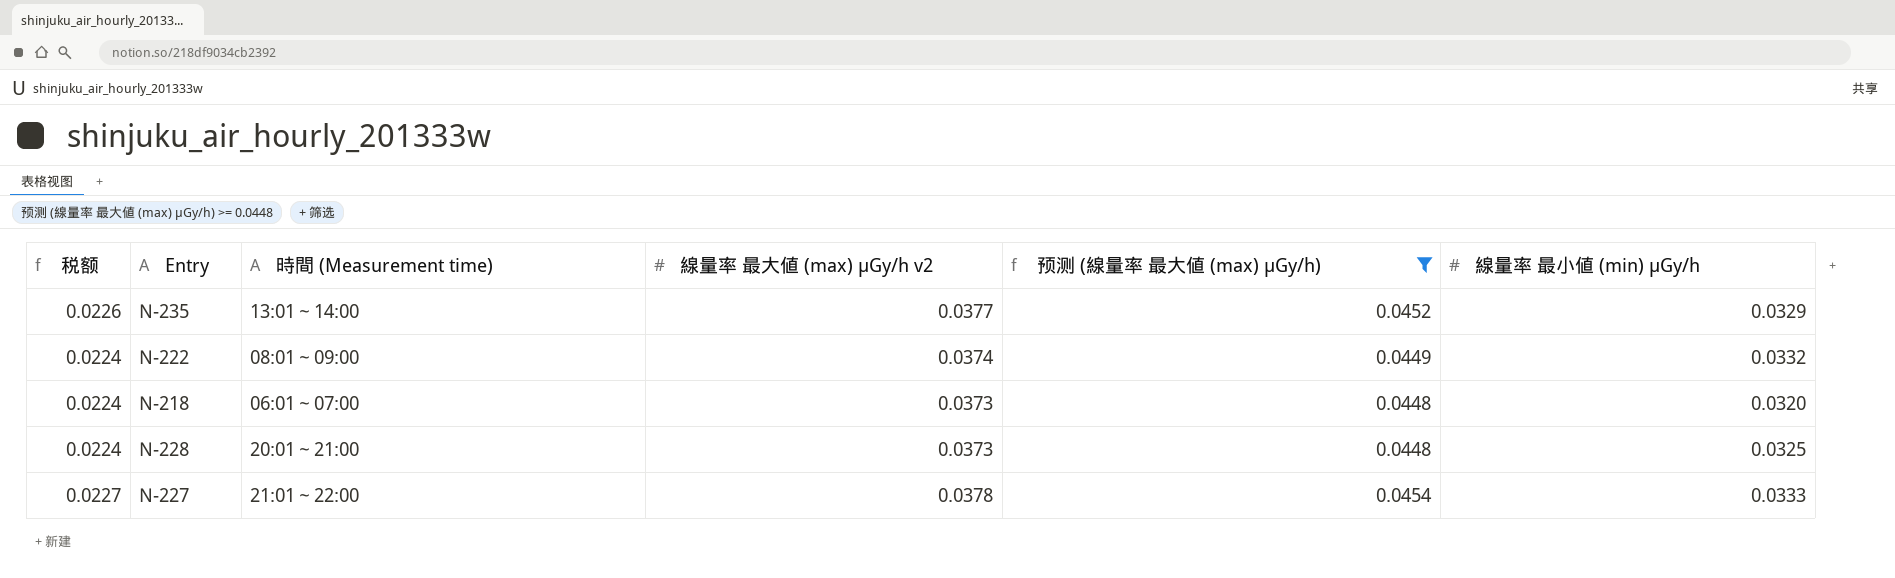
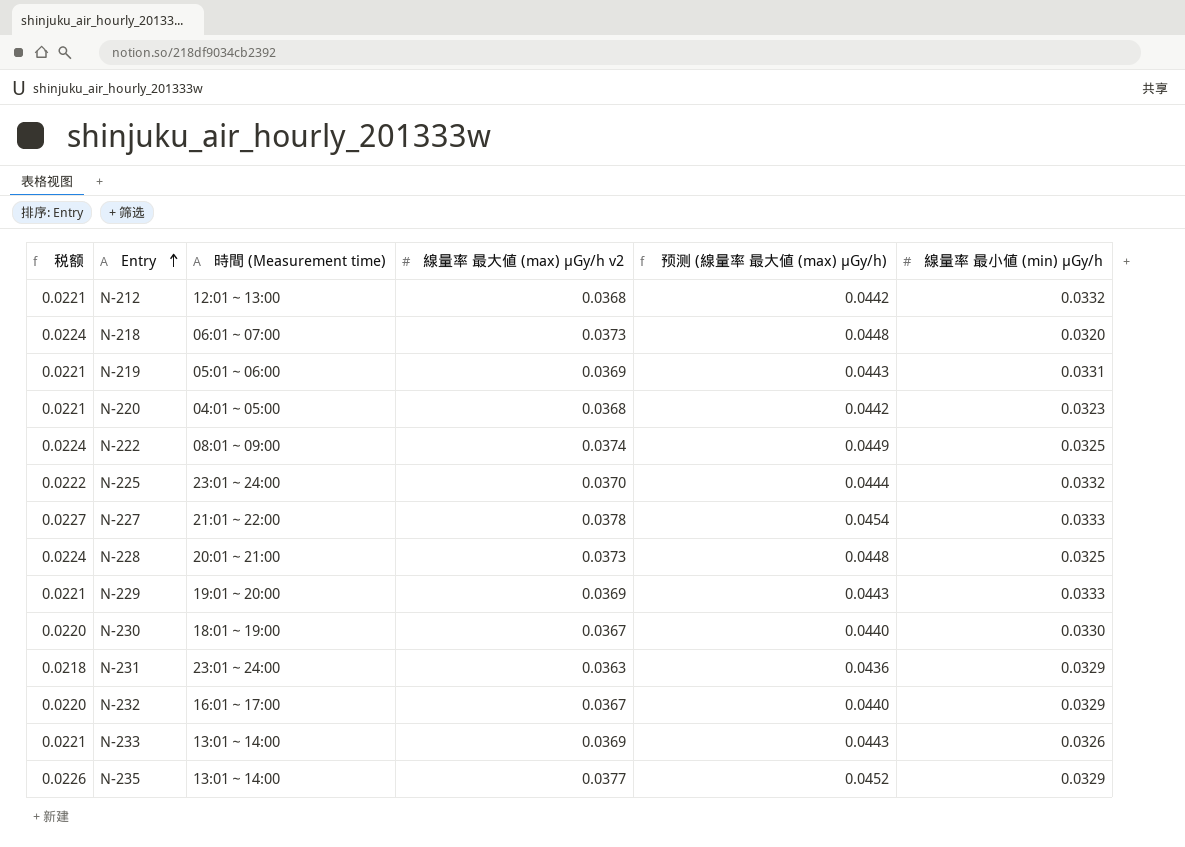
filter: 预测 (線量率 最大値 (max) μGy/h) >= 0.0448 -> none
row order: none -> Entry ascending
N-222 | 線量率 最小値 (min) μGy/h: 0.0332 -> 0.0325

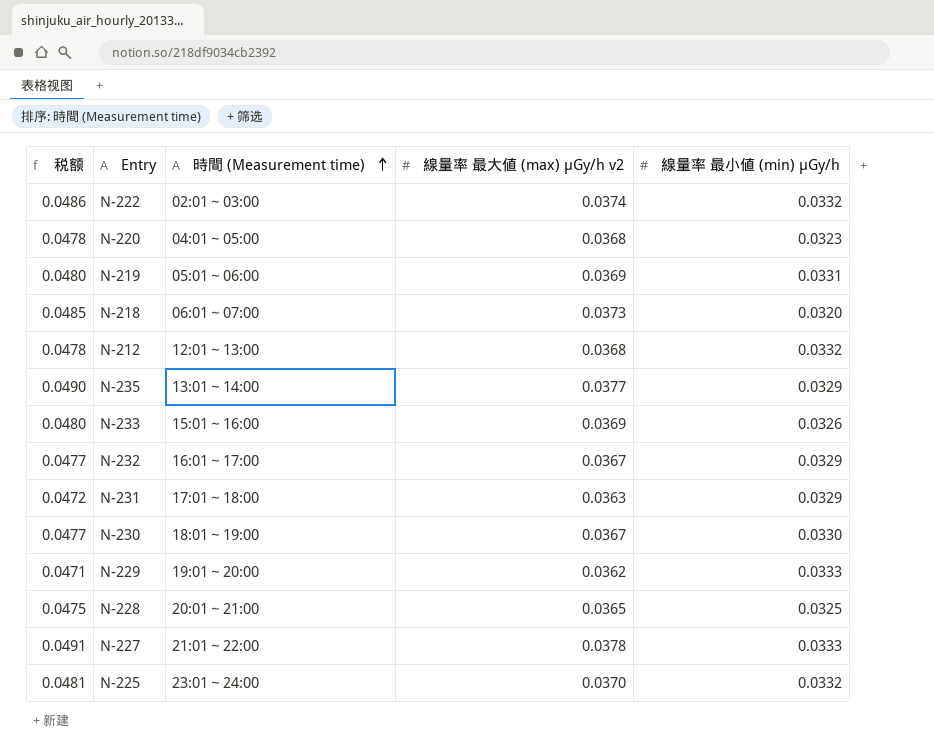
row order: Entry ascending -> 時間 (Measurement time) ascending
column 预测 (線量率 最大値 (max) μGy/h) | formula: [線量率 最大値 (max) μGy/h v2] * 1.2 -> none
column 税额 | formula: [線量率 最大値 (max) μGy/h v2] * 0.6 -> [線量率 最大値 (max) μGy/h v2] * 1.3
N-222 | 時間 (Measurement time): 08:01～09:00 -> 02:01～03:00
N-222 | 線量率 最小値 (min) μGy/h: 0.0325 -> 0.0332
N-233 | 時間 (Measurement time): 13:01～14:00 -> 15:01～16:00
N-231 | 時間 (Measurement time): 23:01～24:00 -> 17:01～18:00
N-229 | 線量率 最大値 (max) μGy/h v2: 0.0369 -> 0.0362
N-228 | 線量率 最大値 (max) μGy/h v2: 0.0373 -> 0.0365

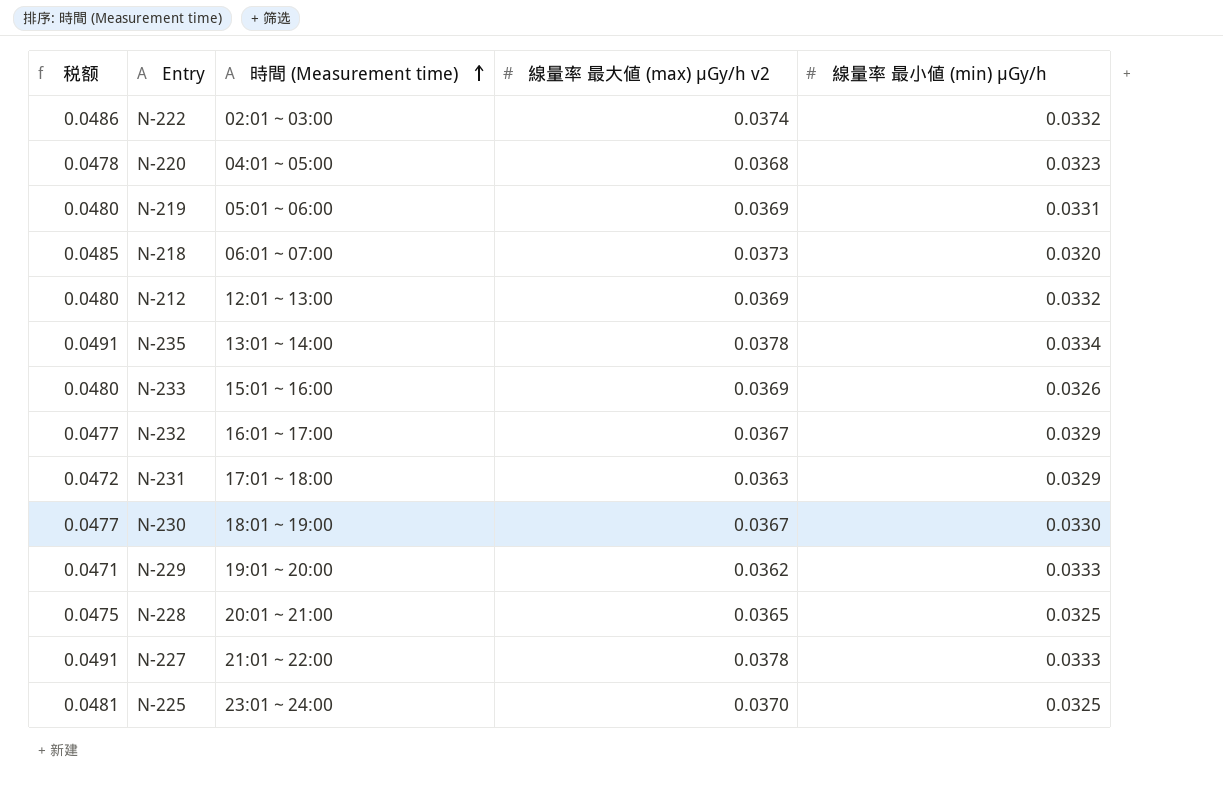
N-212 | 税额: 0.0478 -> 0.0480
N-212 | 線量率 最大値 (max) μGy/h v2: 0.0368 -> 0.0369
N-235 | 税额: 0.0490 -> 0.0491
N-235 | 線量率 最大値 (max) μGy/h v2: 0.0377 -> 0.0378
N-235 | 線量率 最小値 (min) μGy/h: 0.0329 -> 0.0334
N-225 | 線量率 最小値 (min) μGy/h: 0.0332 -> 0.0325

